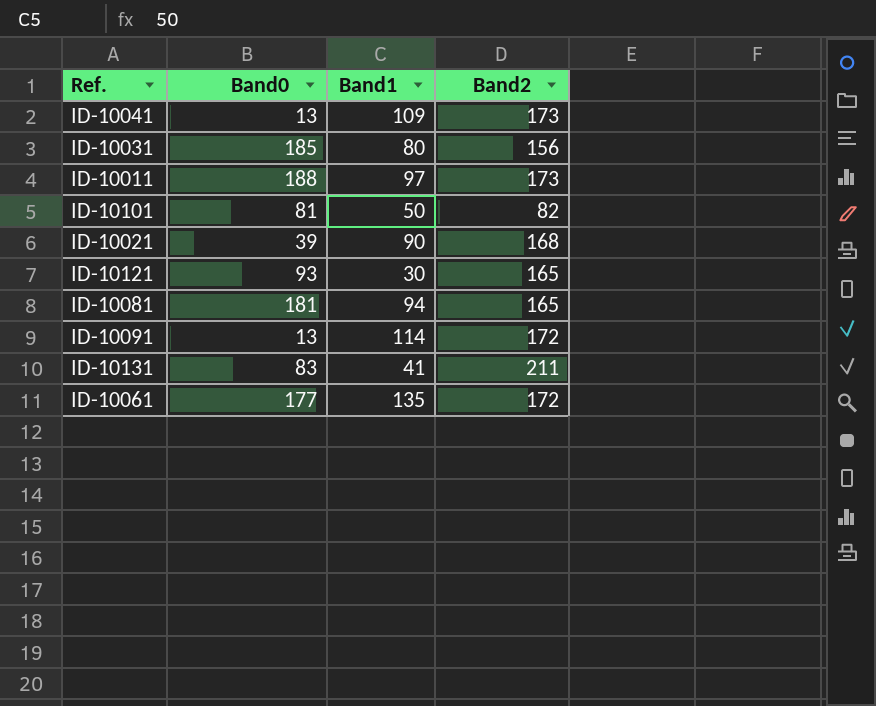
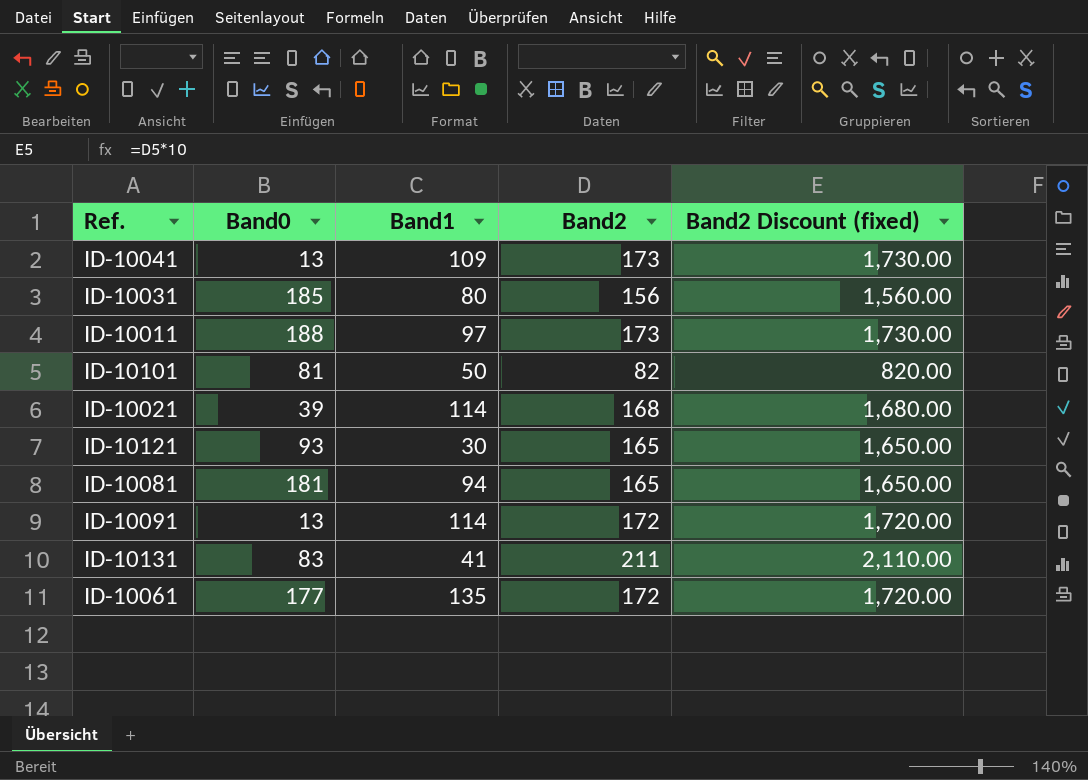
column Band2 Discount (fixed) | formula: none -> [Band2] * 10
ID-10021 | Band1: 90 -> 114

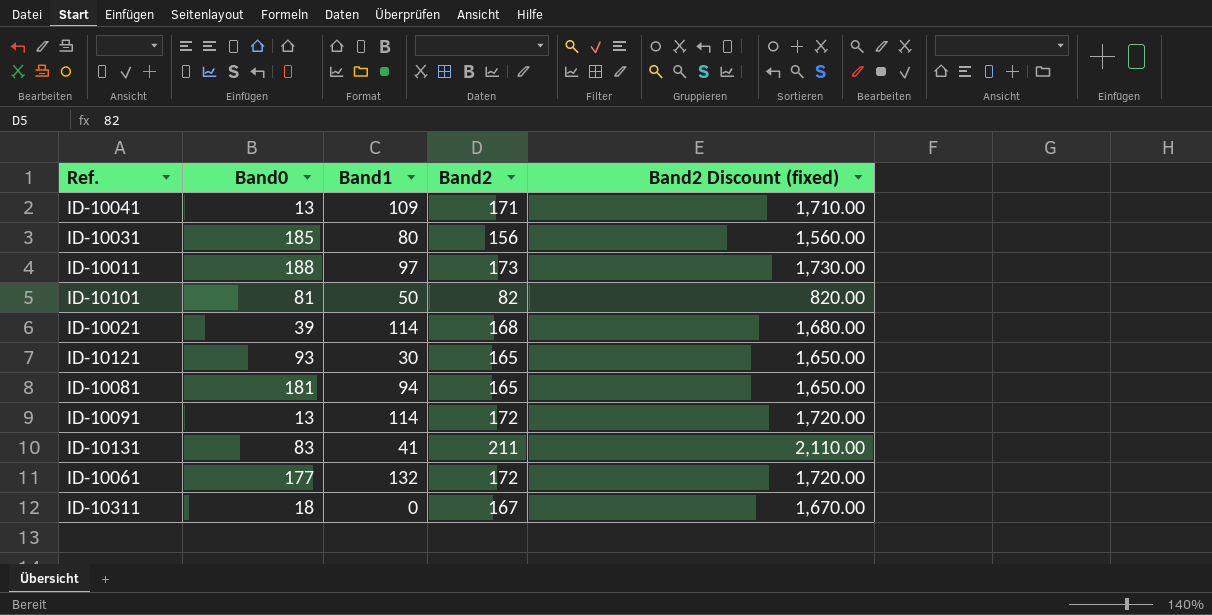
ID-10041 | Band2: 173 -> 171
ID-10041 | Band2 Discount (fixed): 1,730.00 -> 1,710.00
ID-10061 | Band1: 135 -> 132
row ID-10311: none -> 18 | 0 | 167 | 1,670.00

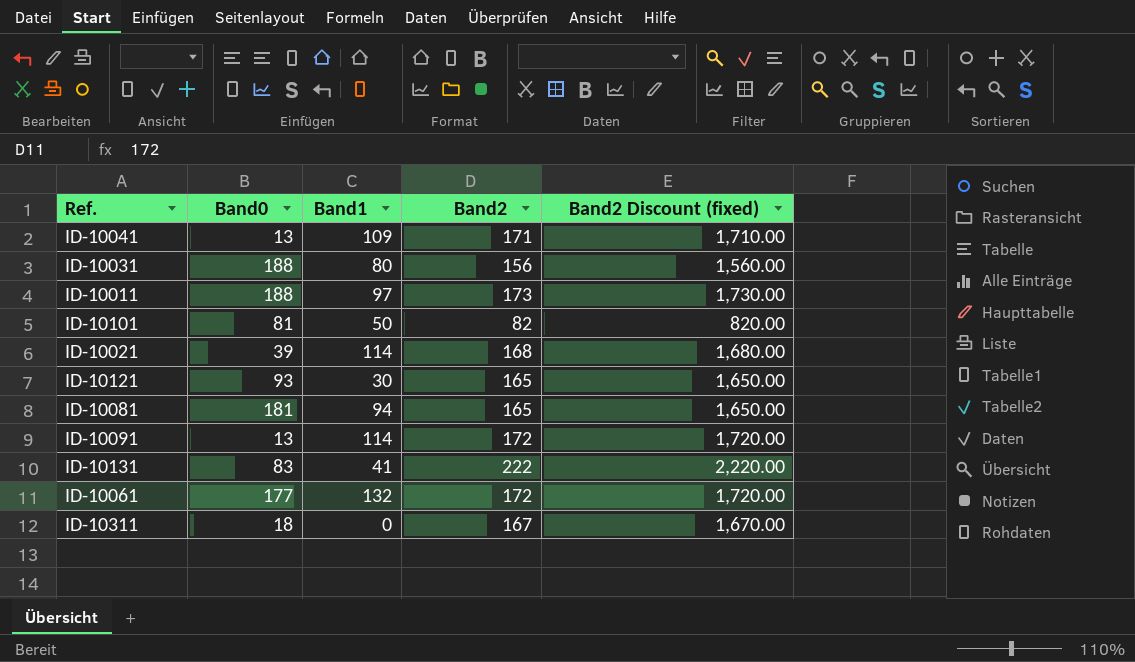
ID-10031 | Band0: 185 -> 188
ID-10131 | Band2: 211 -> 222
ID-10131 | Band2 Discount (fixed): 2,110.00 -> 2,220.00

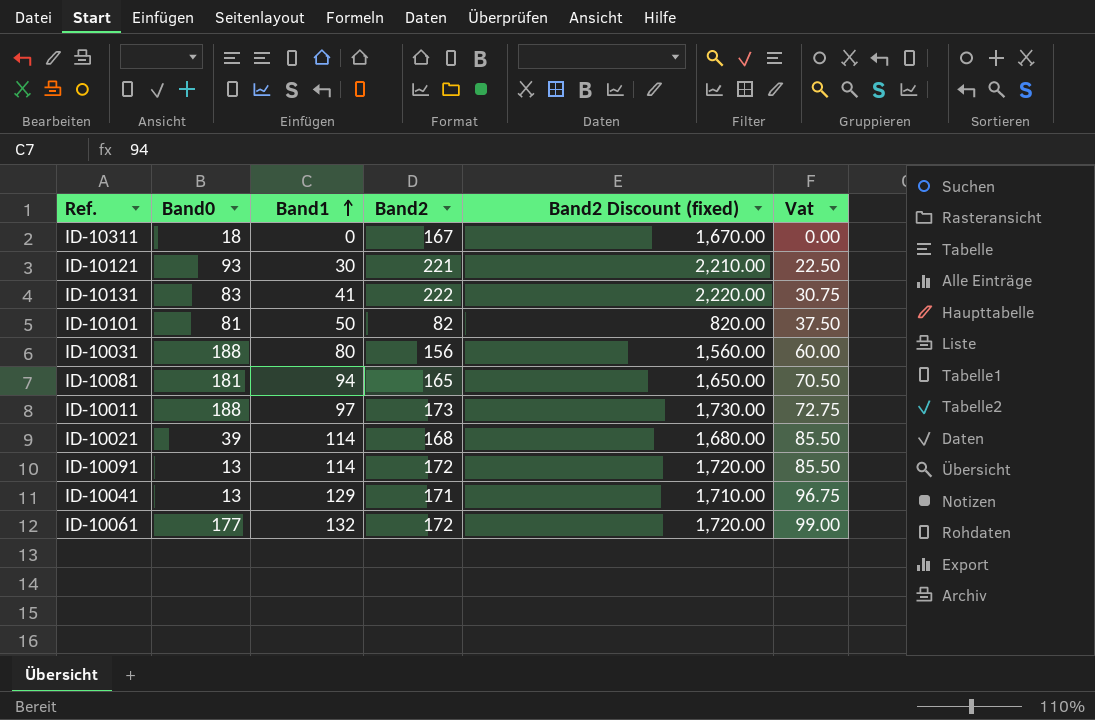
row order: none -> Band1 ascending
column Vat | formula: none -> [Band1] * 0.75
ID-10121 | Band2: 165 -> 221
ID-10121 | Band2 Discount (fixed): 1,650.00 -> 2,210.00
ID-10041 | Band1: 109 -> 129

